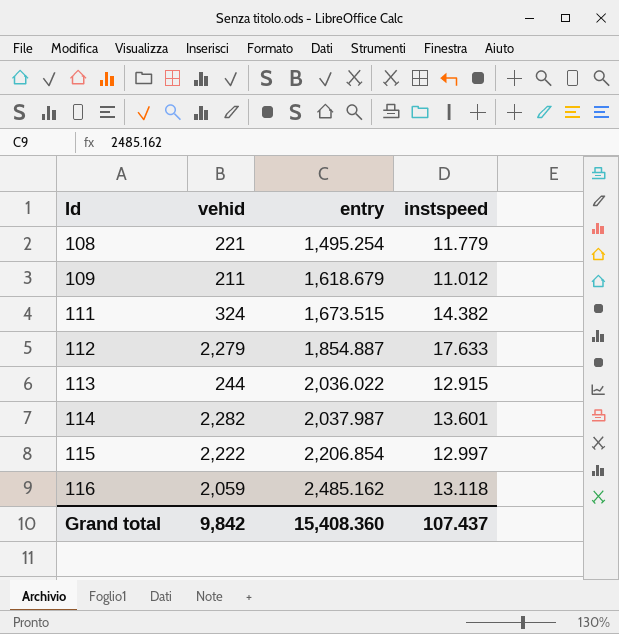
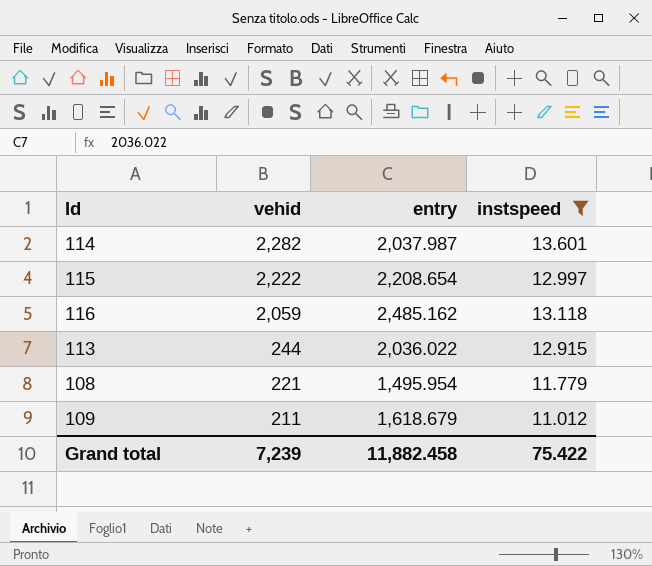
filter: none -> instspeed <= 13.601
row order: Id ascending -> vehid descending
115 | entry: 2,206.854 -> 2,208.654
108 | entry: 1,495.254 -> 1,495.954
Grand total | vehid: 9,842 -> 7,239
Grand total | entry: 15,408.360 -> 11,882.458
Grand total | instspeed: 107.437 -> 75.422

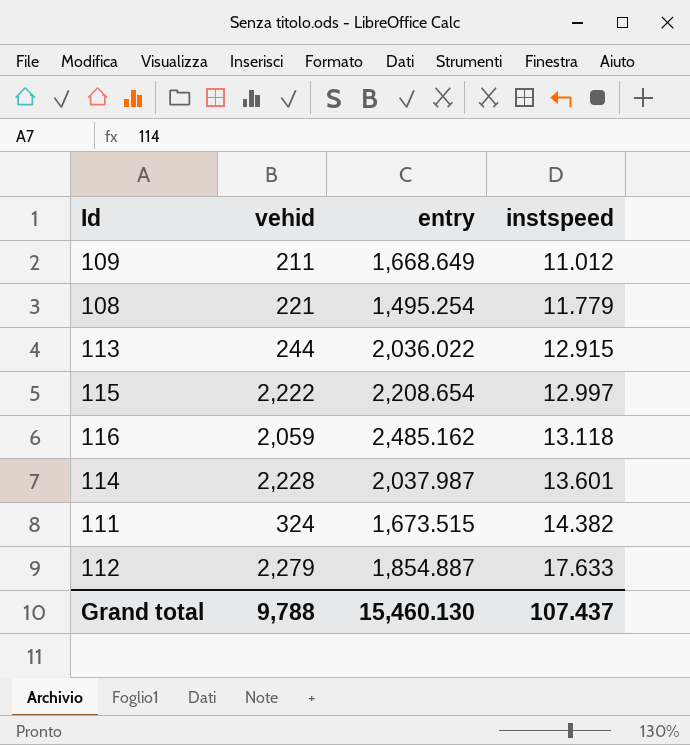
filter: instspeed <= 13.601 -> none
row order: vehid descending -> instspeed ascending
109 | entry: 1,618.679 -> 1,668.649
108 | entry: 1,495.954 -> 1,495.254
114 | vehid: 2,282 -> 2,228
Grand total | vehid: 7,239 -> 9,788
Grand total | entry: 11,882.458 -> 15,460.130
Grand total | instspeed: 75.422 -> 107.437

